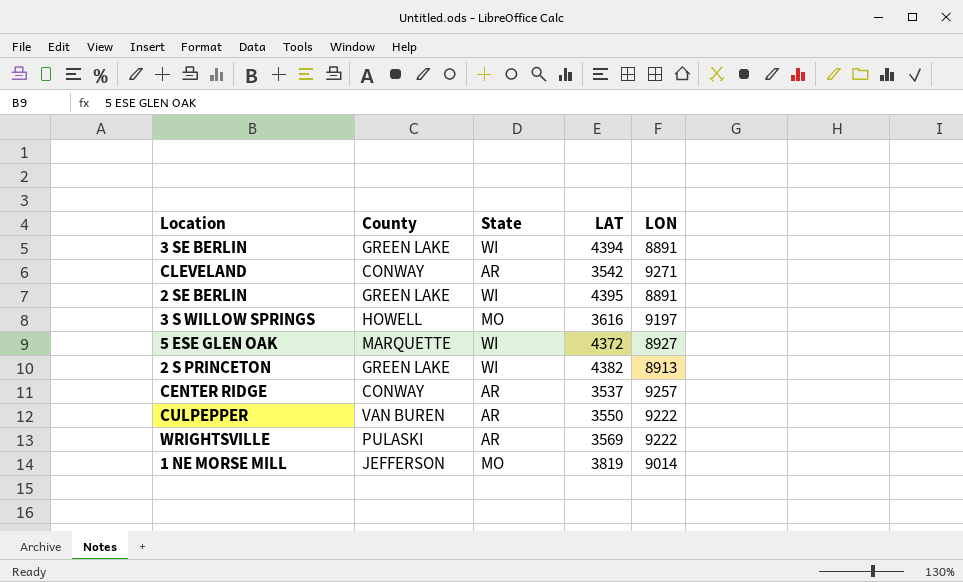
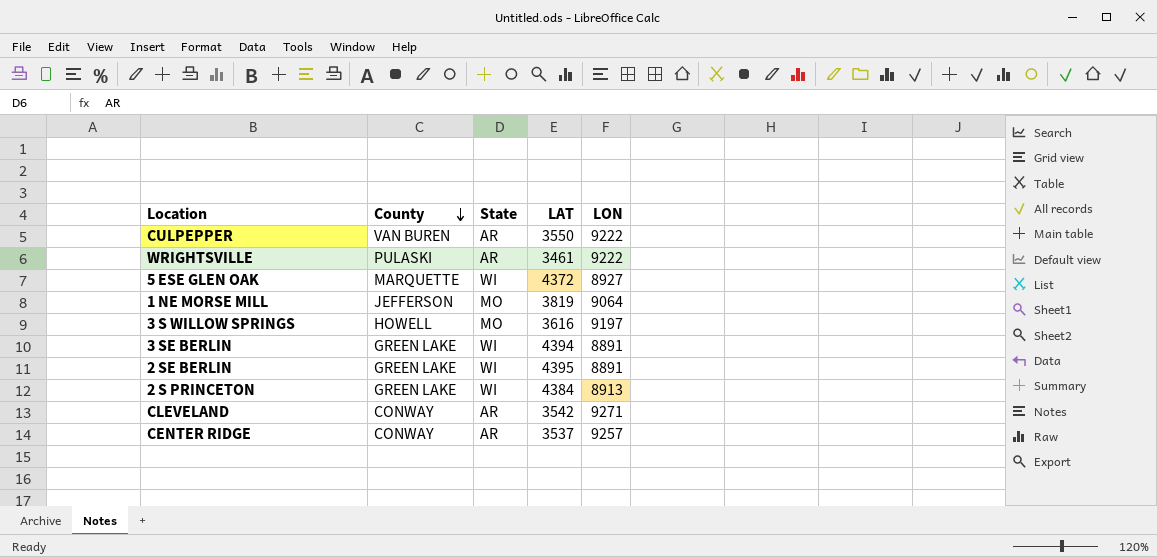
row order: none -> County descending
WRIGHTSVILLE | LAT: 3569 -> 3461
1 NE MORSE MILL | LON: 9014 -> 9064
2 S PRINCETON | LAT: 4382 -> 4384

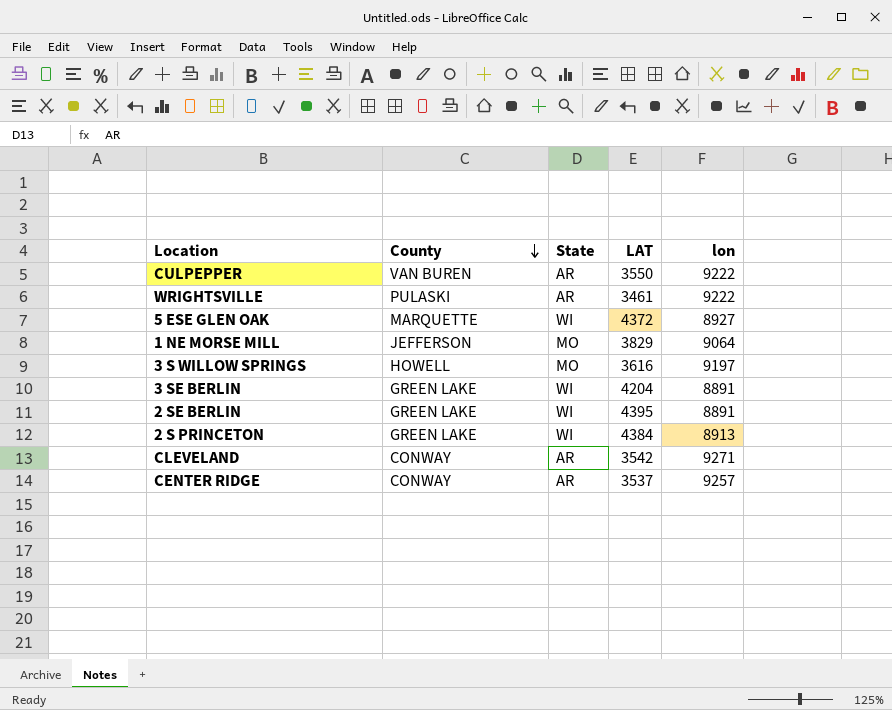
column name: LON -> lon
1 NE MORSE MILL | LAT: 3819 -> 3829
3 SE BERLIN | LAT: 4394 -> 4204

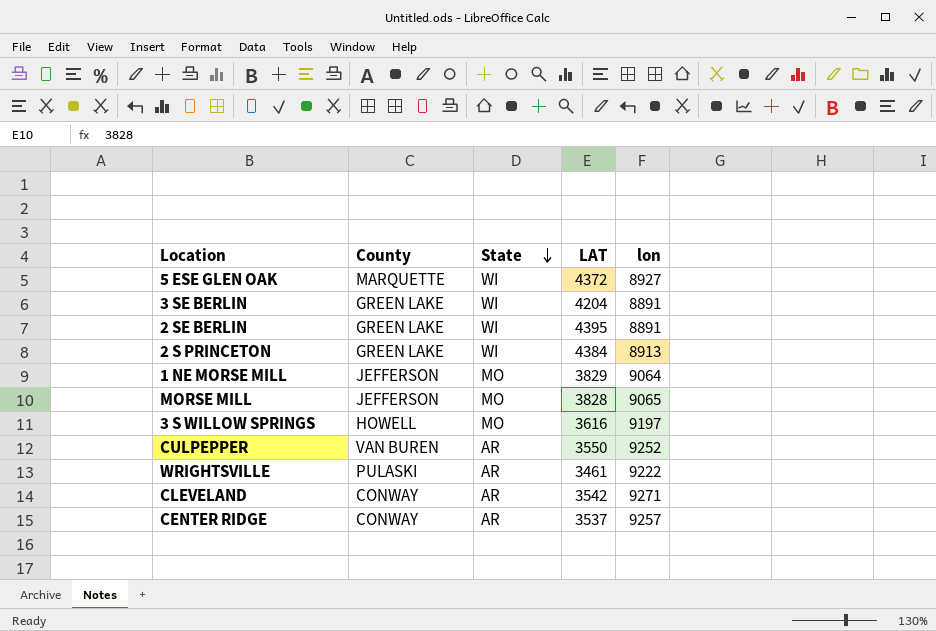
row order: County descending -> State descending
row MORSE MILL: none -> JEFFERSON | MO | 3828 | 9065
CULPEPPER | lon: 9222 -> 9252

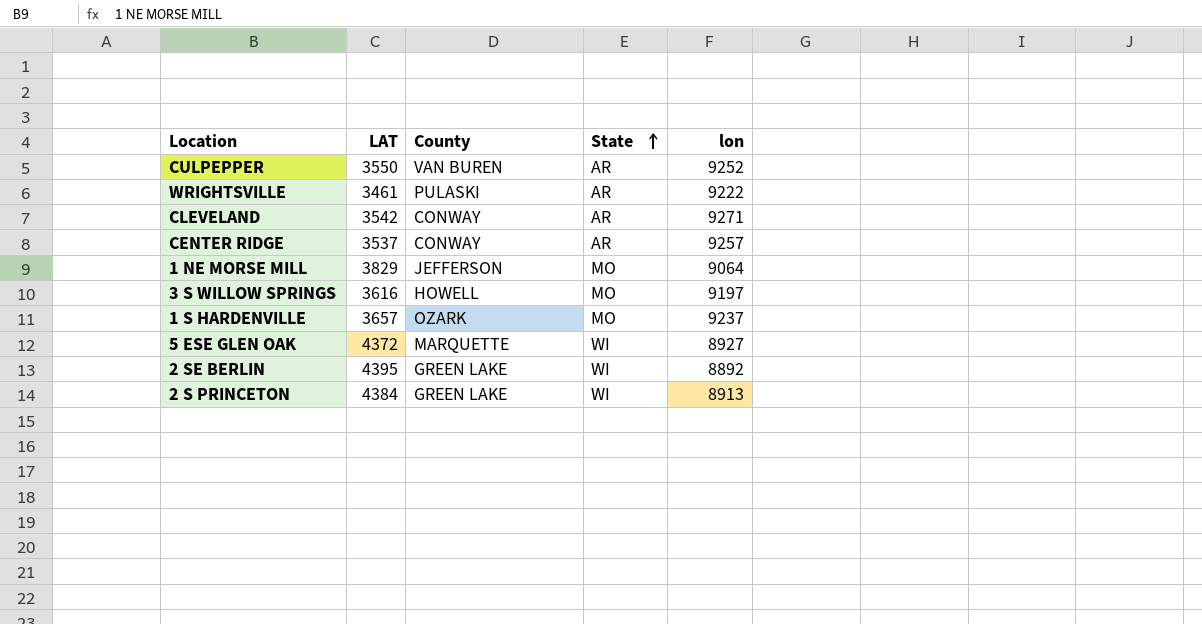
row order: State descending -> State ascending
column LAT | position: 4 -> 2
row 3 SE BERLIN: GREEN LAKE | WI | 4204 | 8891 -> none
row MORSE MILL: JEFFERSON | MO | 3828 | 9065 -> none
row 1 S HARDENVILLE: none -> 3657 | OZARK | MO | 9237
2 SE BERLIN | lon: 8891 -> 8892

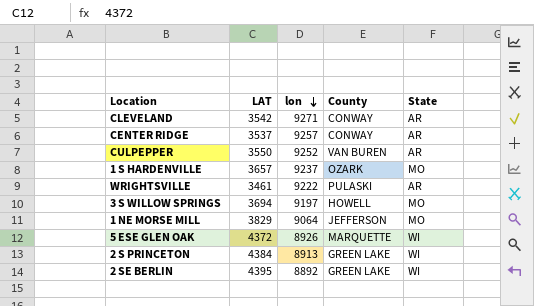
row order: State ascending -> lon descending
column lon | position: 5 -> 3
3 S WILLOW SPRINGS | LAT: 3616 -> 3694
5 ESE GLEN OAK | lon: 8927 -> 8926

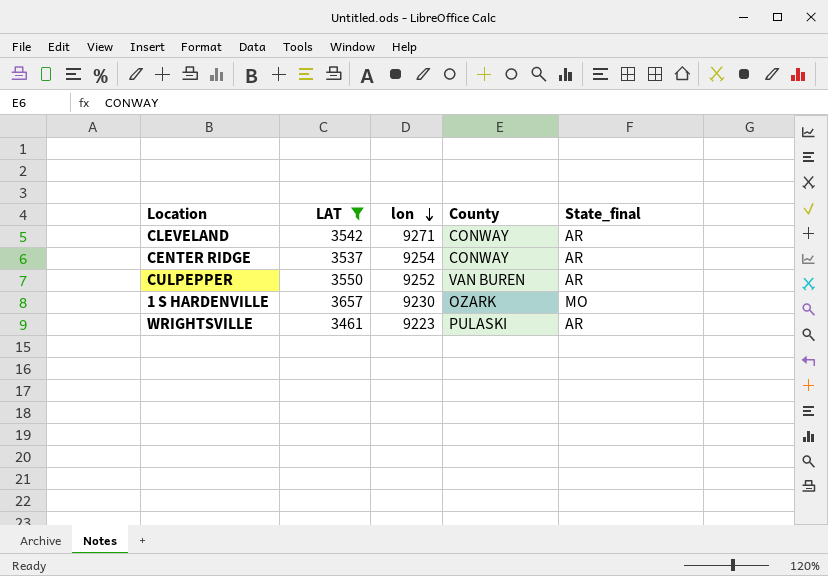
filter: none -> LAT <= 3657
column name: State -> State_final
CENTER RIDGE | lon: 9257 -> 9254
1 S HARDENVILLE | lon: 9237 -> 9230
WRIGHTSVILLE | lon: 9222 -> 9223

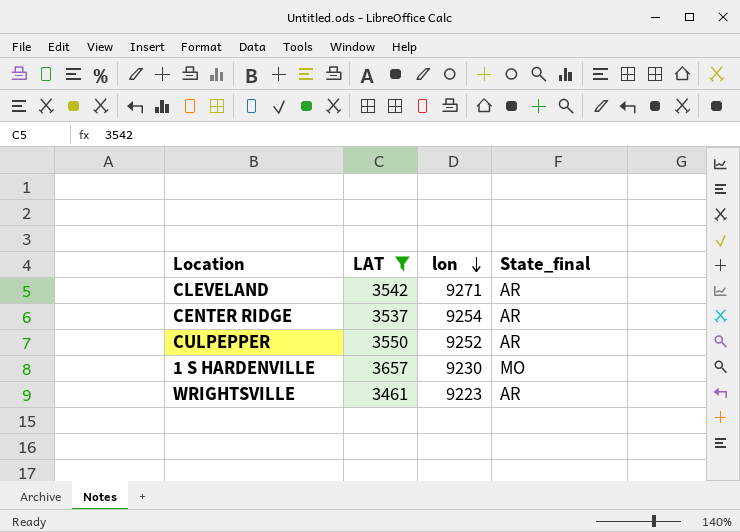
column County | position: 4 -> none

